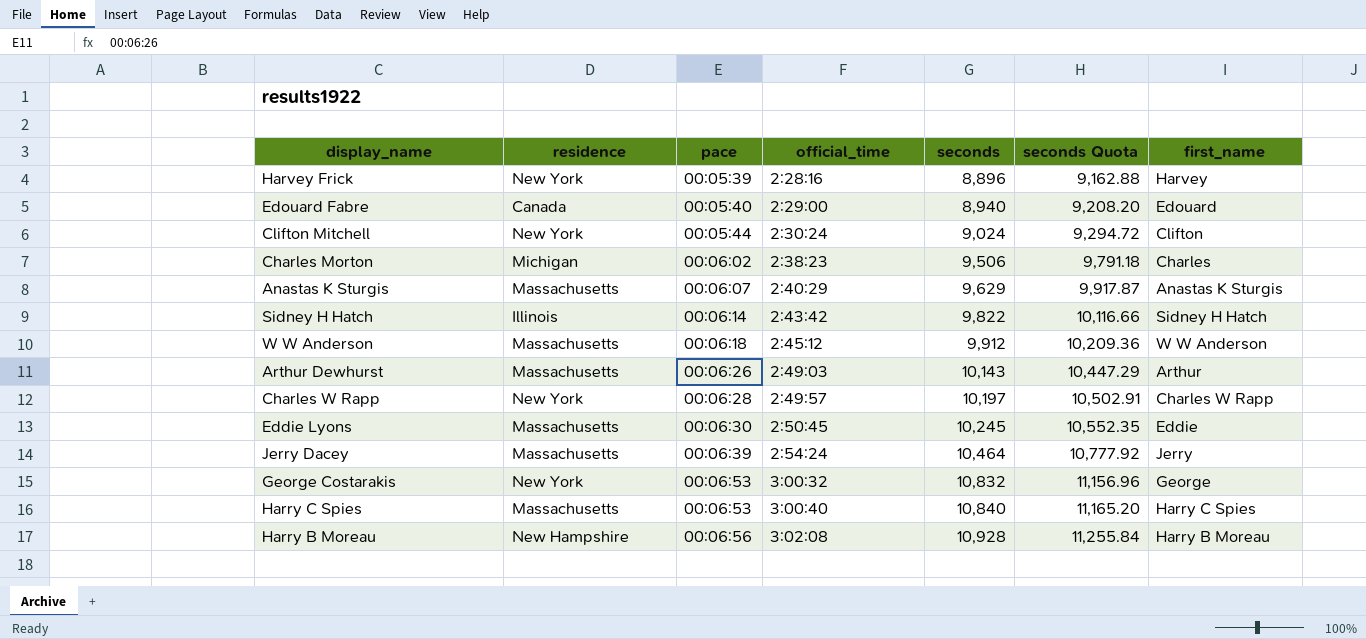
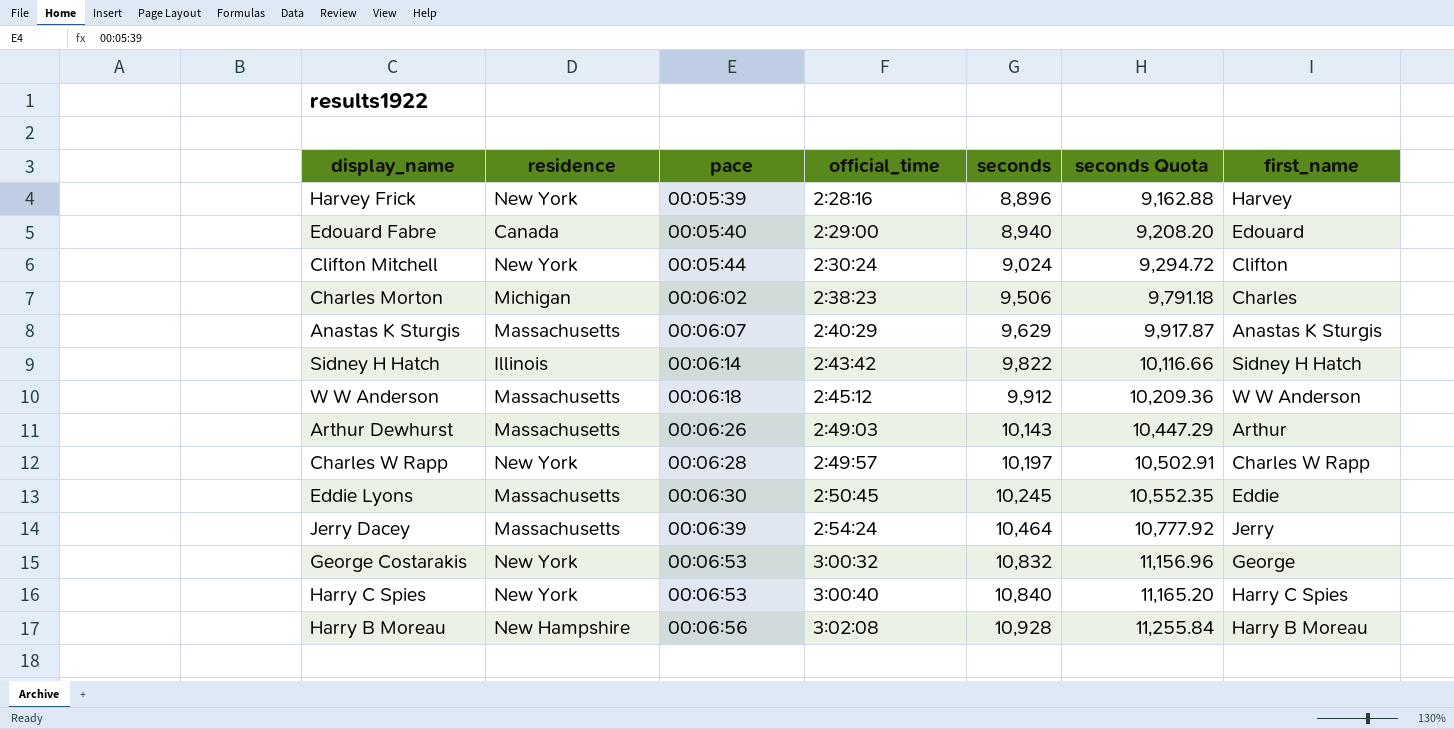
Harry C Spies | residence: Massachusetts -> New York

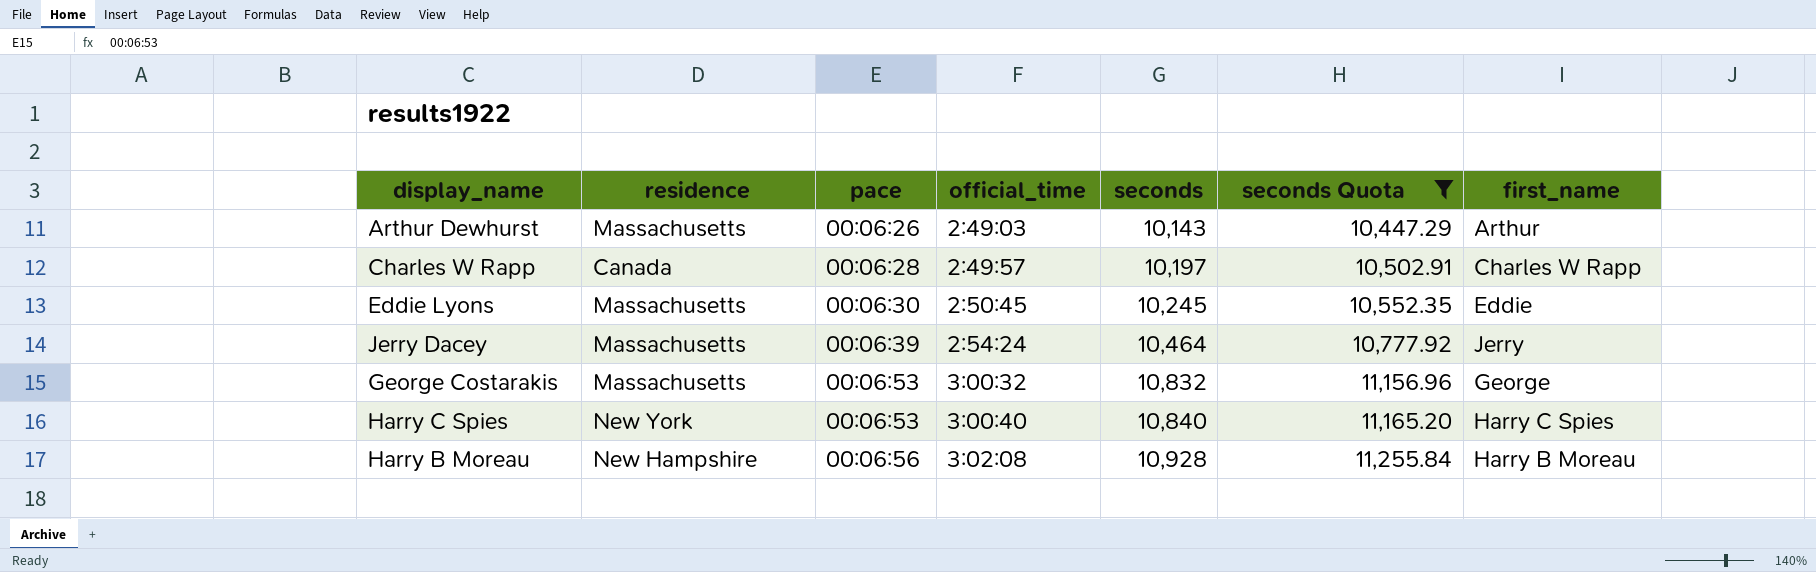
filter: none -> seconds Quota >= 10,447.29
Charles W Rapp | residence: New York -> Canada
George Costarakis | residence: New York -> Massachusetts

